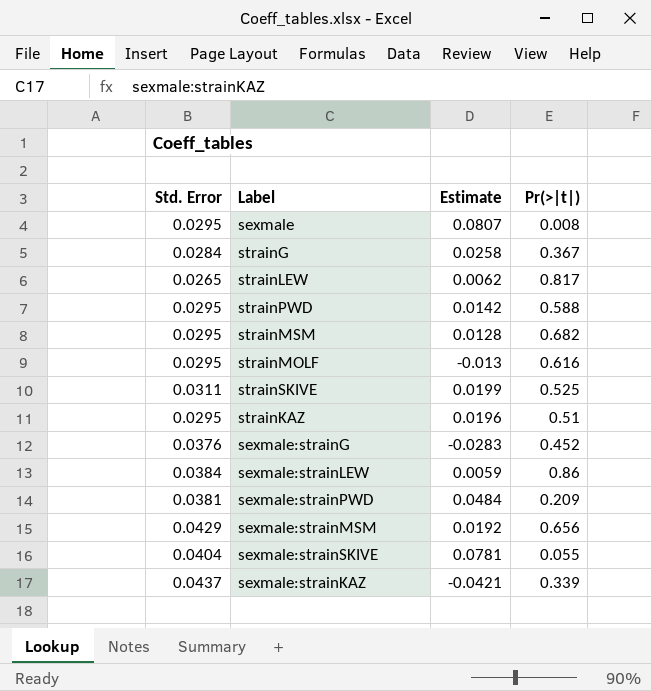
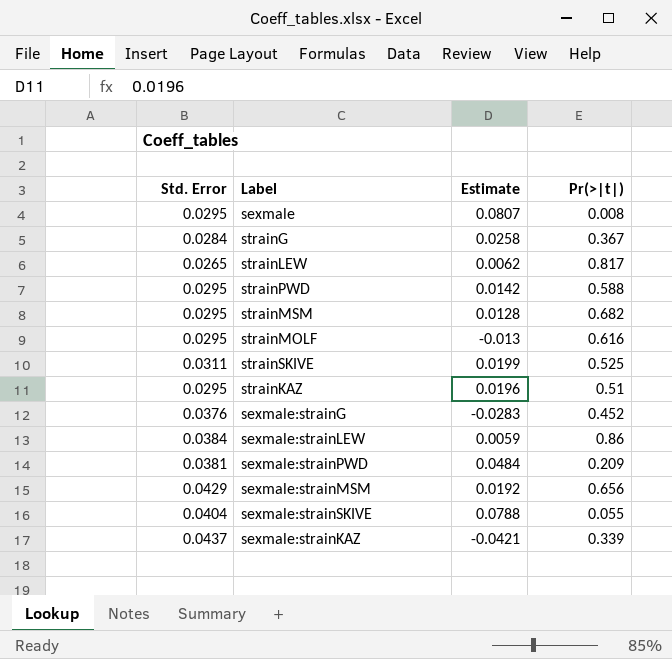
sexmale:strainSKIVE | Estimate: 0.0781 -> 0.0788

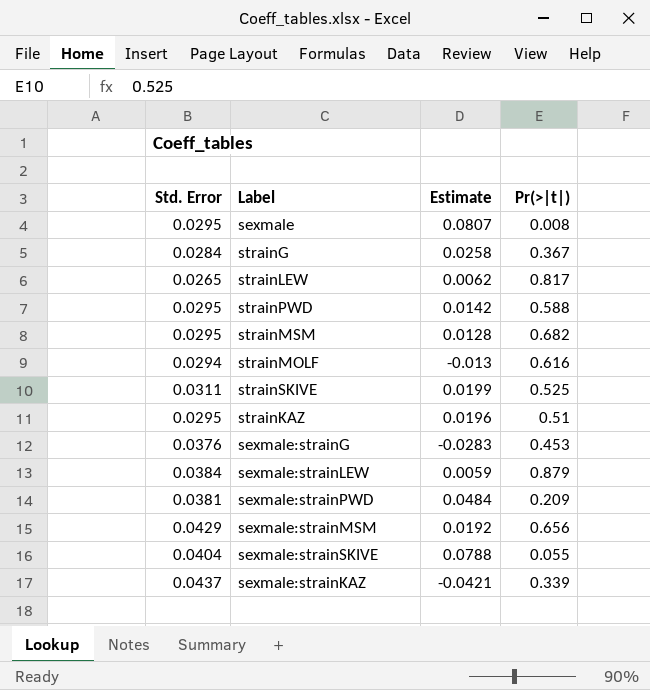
strainMOLF | Std. Error: 0.0295 -> 0.0294
sexmale:strainG | Pr(>|t|): 0.452 -> 0.453
sexmale:strainLEW | Pr(>|t|): 0.86 -> 0.879

